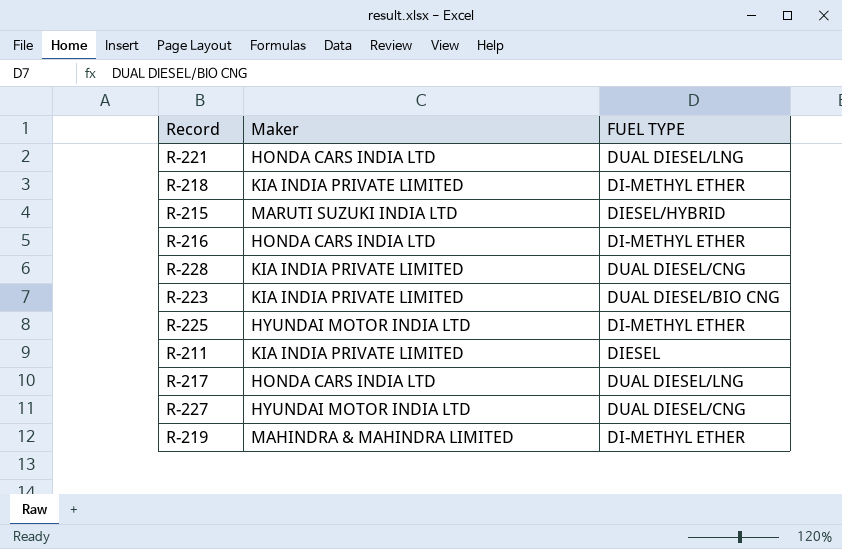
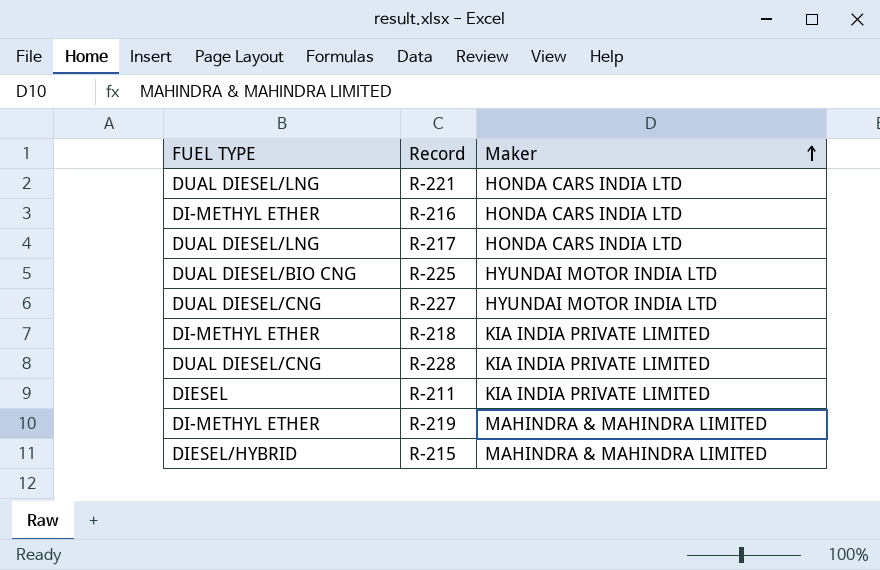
row order: none -> Maker ascending
column FUEL TYPE | position: 3 -> 1
row R-223: KIA INDIA PRIVATE LIMITED | DUAL DIESEL/BIO CNG -> none
R-225 | FUEL TYPE: DI-METHYL ETHER -> DUAL DIESEL/BIO CNG
R-215 | Maker: MARUTI SUZUKI INDIA LTD -> MAHINDRA & MAHINDRA LIMITED

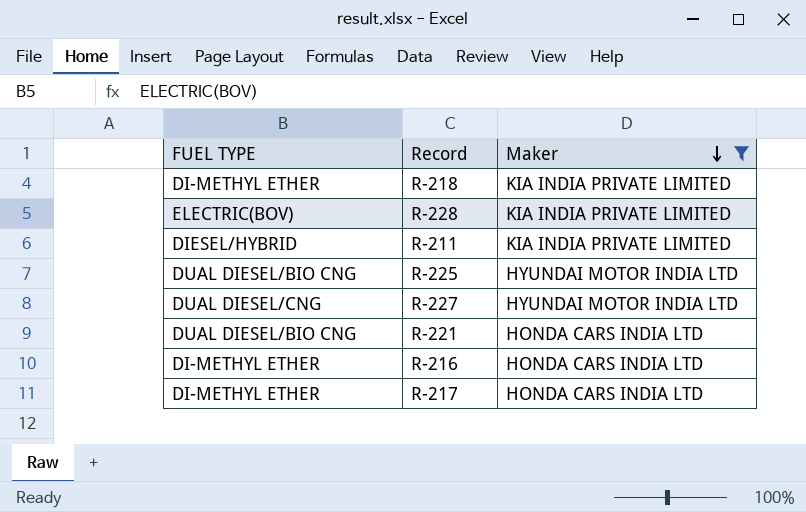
filter: none -> Maker != MAHINDRA & MAHINDRA LIMITED
row order: Maker ascending -> Maker descending
R-228 | FUEL TYPE: DUAL DIESEL/CNG -> ELECTRIC(BOV)
R-211 | FUEL TYPE: DIESEL -> DIESEL/HYBRID
R-221 | FUEL TYPE: DUAL DIESEL/LNG -> DUAL DIESEL/BIO CNG
R-217 | FUEL TYPE: DUAL DIESEL/LNG -> DI-METHYL ETHER

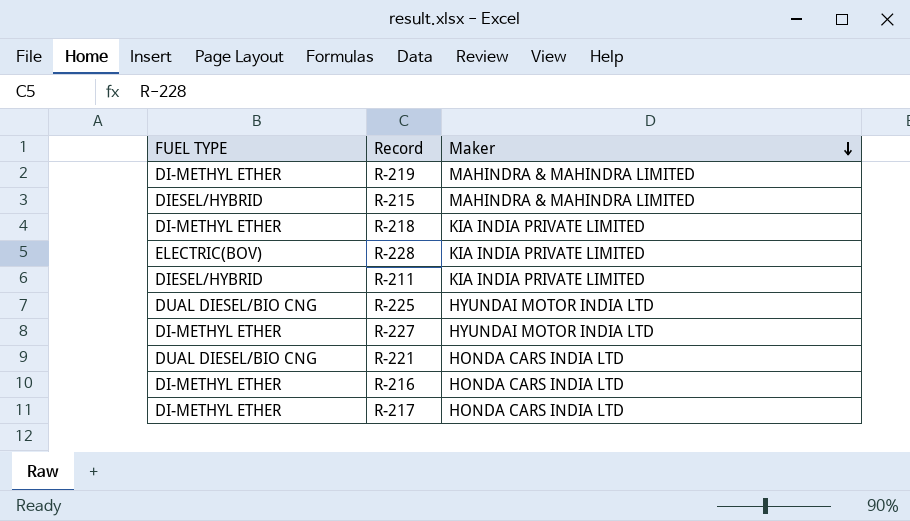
filter: Maker != MAHINDRA & MAHINDRA LIMITED -> none
R-227 | FUEL TYPE: DUAL DIESEL/CNG -> DI-METHYL ETHER

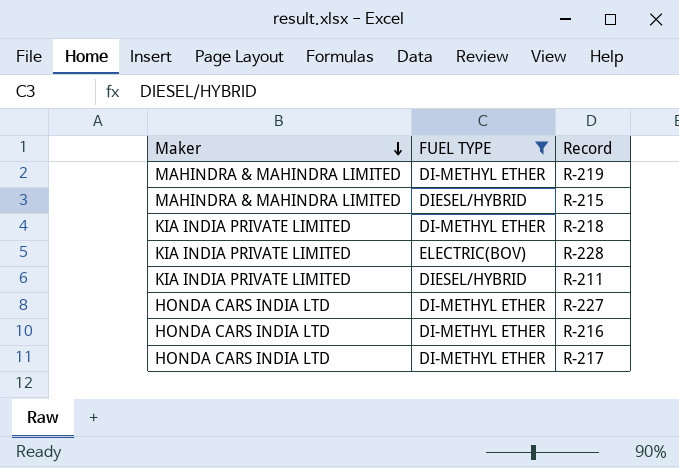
filter: none -> FUEL TYPE != DUAL DIESEL/BIO CNG
column Maker | position: 3 -> 1
R-227 | Maker: HYUNDAI MOTOR INDIA LTD -> HONDA CARS INDIA LTD

